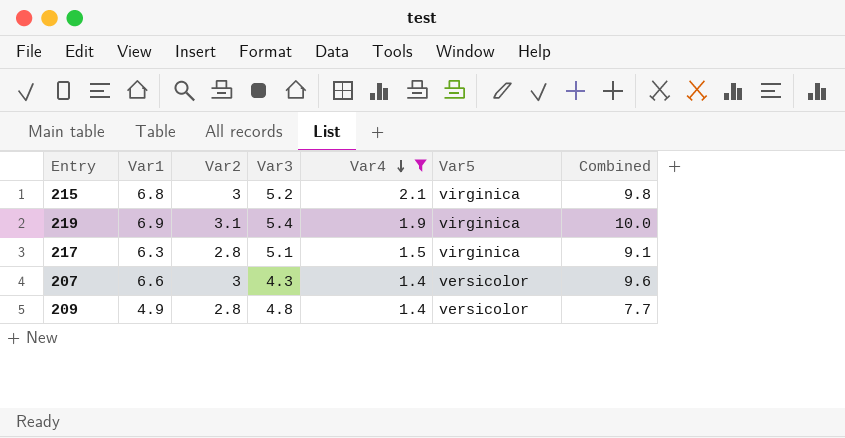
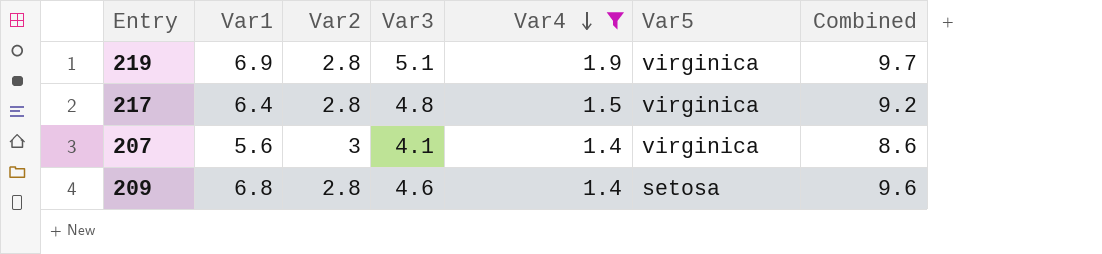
row 215: 6.8 | 3 | 5.2 | 2.1 | virginica | 9.8 -> none
219 | Var2: 3.1 -> 2.8
219 | Var3: 5.4 -> 5.1
219 | Combined: 10.0 -> 9.7
217 | Var1: 6.3 -> 6.4
217 | Var3: 5.1 -> 4.8
217 | Combined: 9.1 -> 9.2
207 | Var1: 6.6 -> 5.6
207 | Var3: 4.3 -> 4.1
207 | Var5: versicolor -> virginica
207 | Combined: 9.6 -> 8.6
209 | Var1: 4.9 -> 6.8
209 | Var3: 4.8 -> 4.6
209 | Var5: versicolor -> setosa
209 | Combined: 7.7 -> 9.6

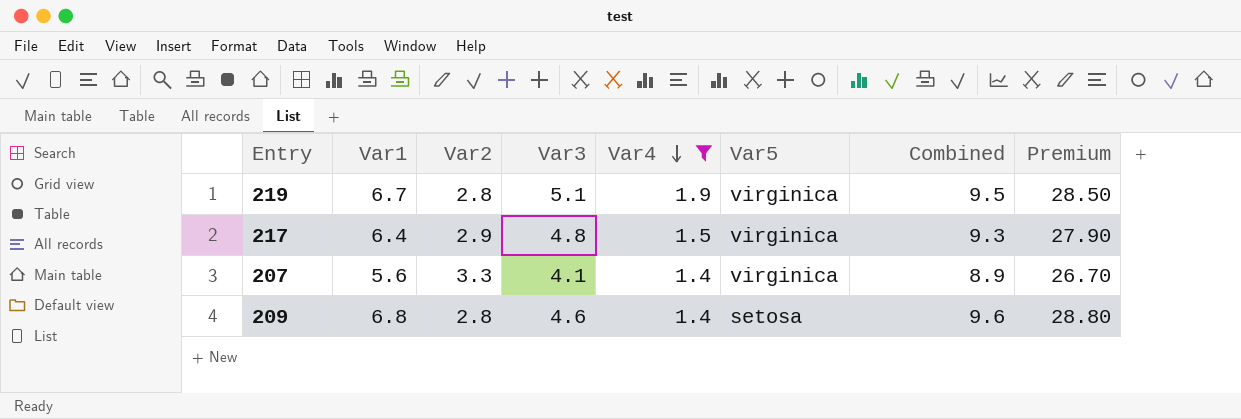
column Premium | formula: none -> [Combined] * 3
219 | Var1: 6.9 -> 6.7
219 | Combined: 9.7 -> 9.5
217 | Var2: 2.8 -> 2.9
217 | Combined: 9.2 -> 9.3
207 | Var2: 3 -> 3.3
207 | Combined: 8.6 -> 8.9

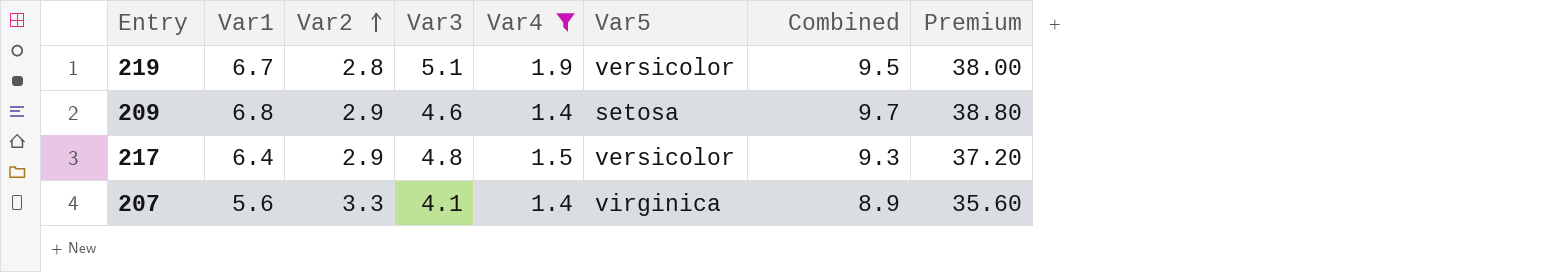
row order: Var4 descending -> Var2 ascending
column Premium | formula: [Combined] * 3 -> [Combined] * 4
219 | Var5: virginica -> versicolor
209 | Var2: 2.8 -> 2.9
209 | Combined: 9.6 -> 9.7
217 | Var5: virginica -> versicolor

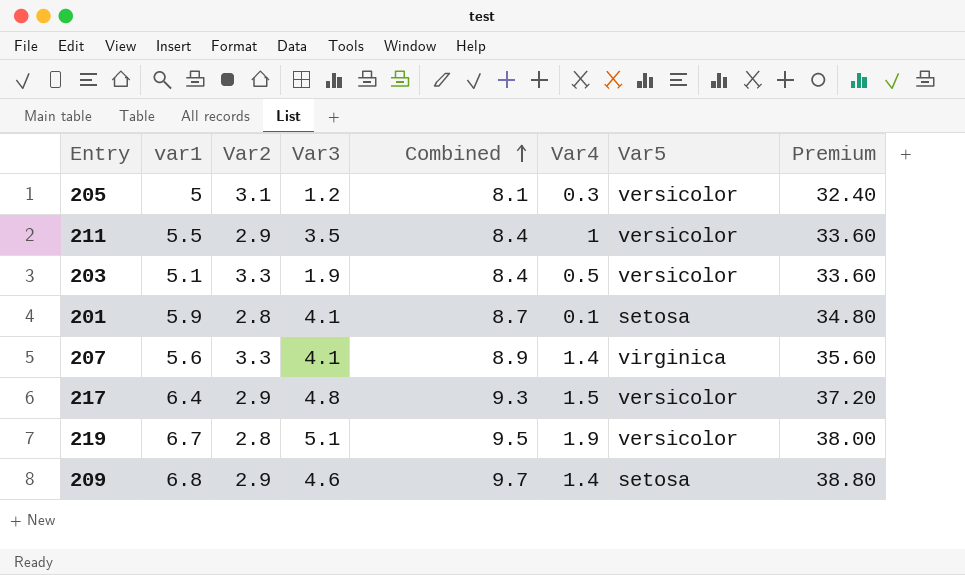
filter: Var4 >= 1.4 -> none
row order: Var2 ascending -> Combined ascending
column name: Var1 -> var1
column Combined | position: 7 -> 5

